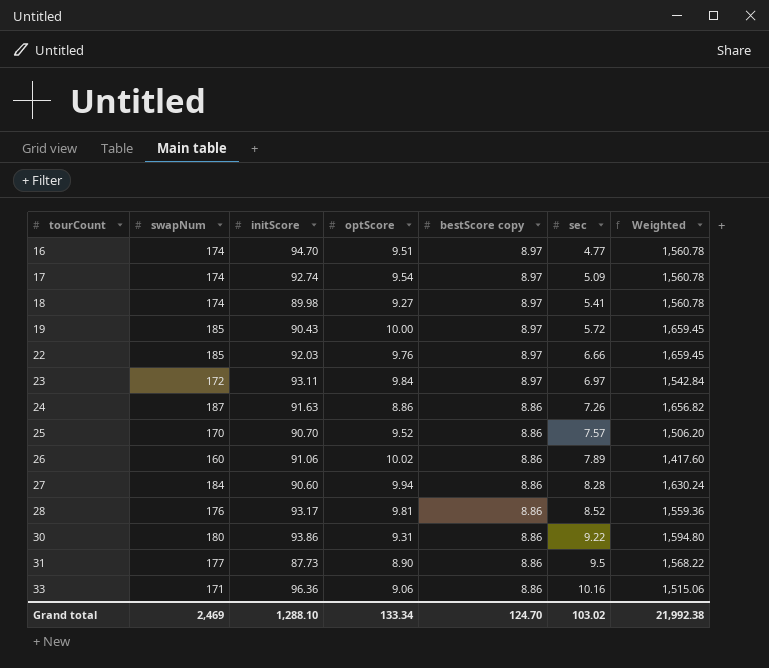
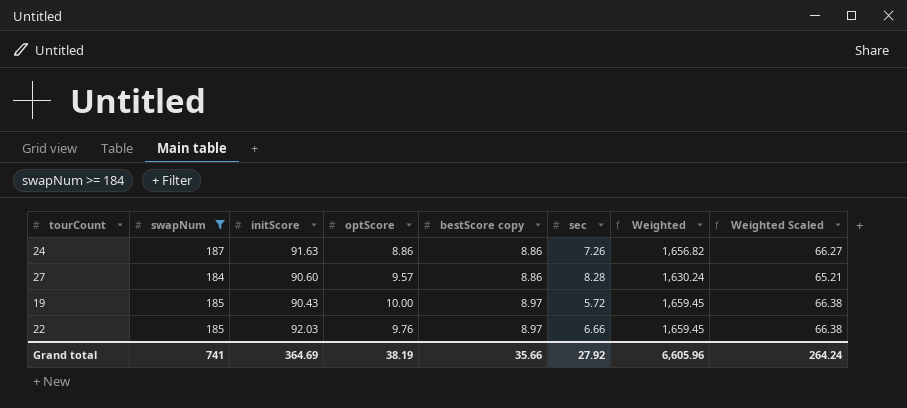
filter: none -> swapNum >= 184
row order: tourCount ascending -> bestScore copy ascending
column Weighted Scaled | formula: none -> [Weighted] * 0.04
27 | optScore: 9.94 -> 9.57
Grand total | swapNum: 2,469 -> 741
Grand total | initScore: 1,288.10 -> 364.69
Grand total | optScore: 133.34 -> 38.19
Grand total | bestScore copy: 124.70 -> 35.66
Grand total | sec: 103.02 -> 27.92
Grand total | Weighted: 21,992.38 -> 6,605.96

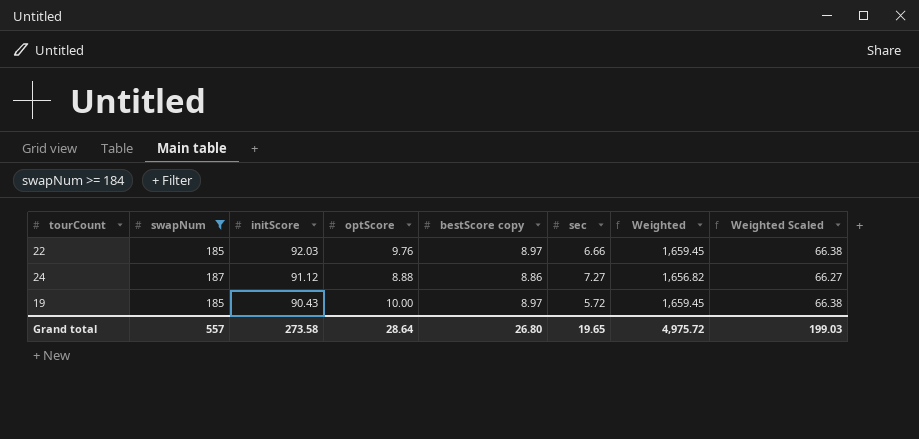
row order: bestScore copy ascending -> initScore descending
row 27: 184 | 90.60 | 9.57 | 8.86 | 8.28 | 1,630.24 | 65.21 -> none
24 | initScore: 91.63 -> 91.12
24 | optScore: 8.86 -> 8.88
24 | sec: 7.26 -> 7.27
Grand total | swapNum: 741 -> 557
Grand total | initScore: 364.69 -> 273.58
Grand total | optScore: 38.19 -> 28.64
Grand total | bestScore copy: 35.66 -> 26.80
Grand total | sec: 27.92 -> 19.65
Grand total | Weighted: 6,605.96 -> 4,975.72
Grand total | Weighted Scaled: 264.24 -> 199.03

